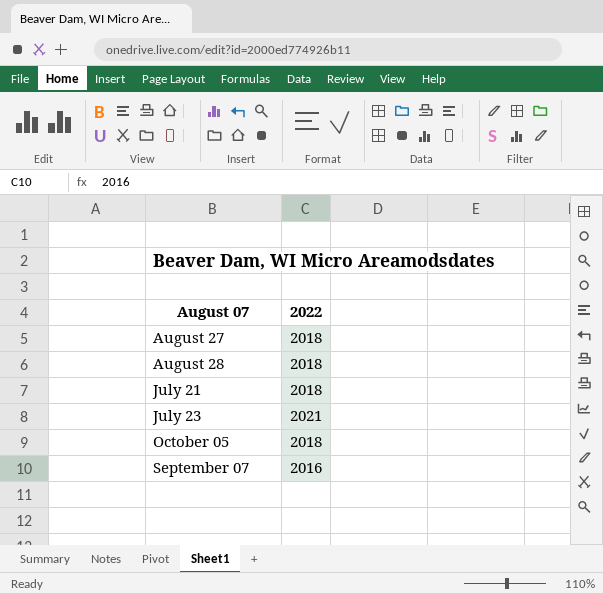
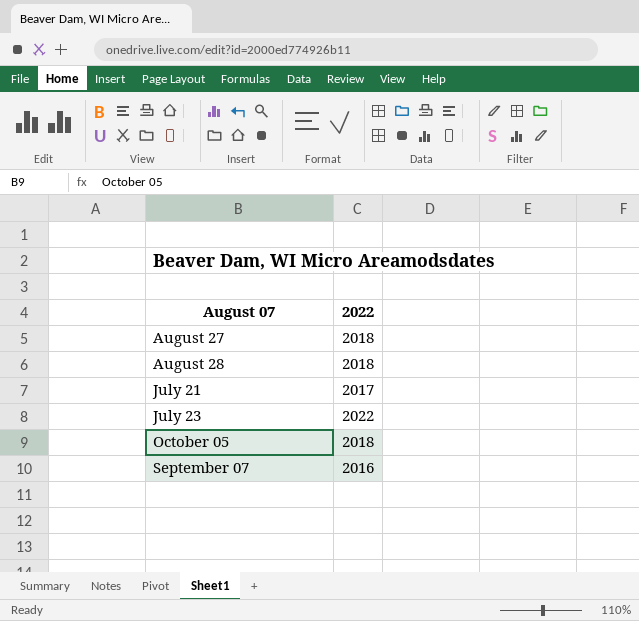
July 21 | 2022: 2018 -> 2017
July 23 | 2022: 2021 -> 2022

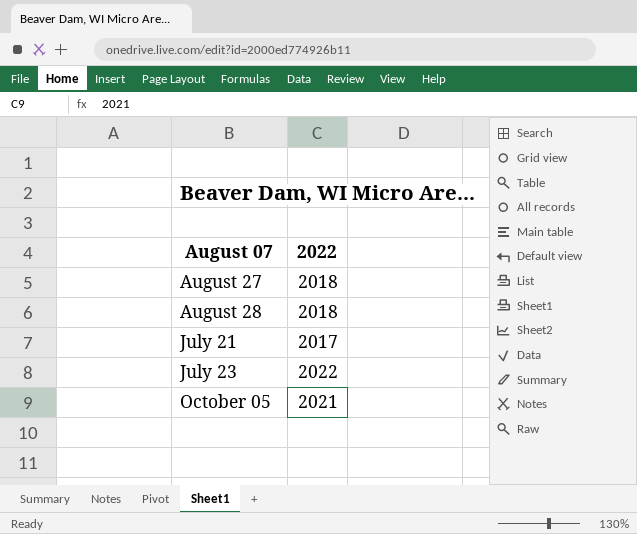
row September 07: 2016 -> none
October 05 | 2022: 2018 -> 2021

